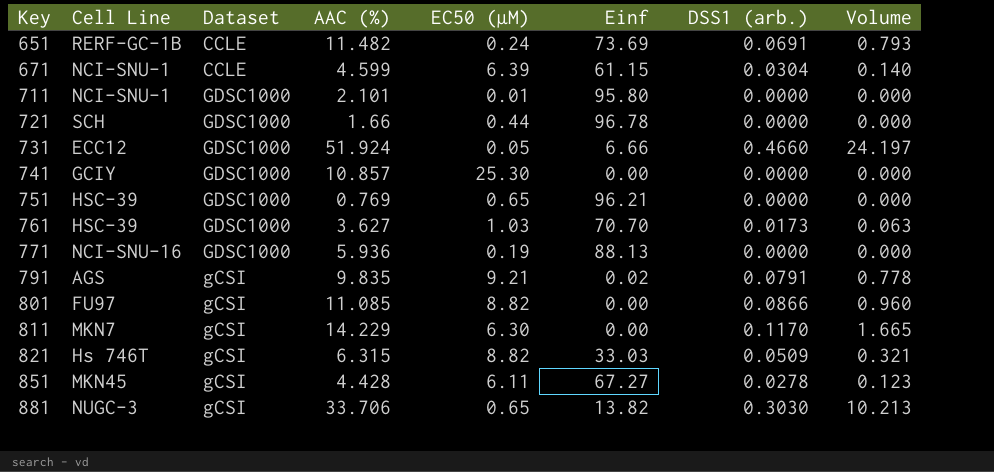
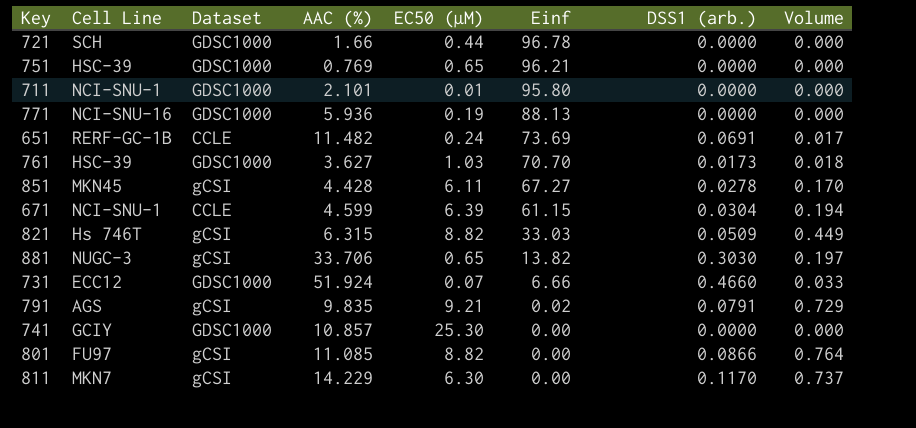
row order: Key ascending -> Einf descending
column Volume | formula: [AAC (%)] * [DSS1 (arb.)] -> [EC50 (µM)] * [DSS1 (arb.)]
731 | EC50 (µM): 0.05 -> 0.07

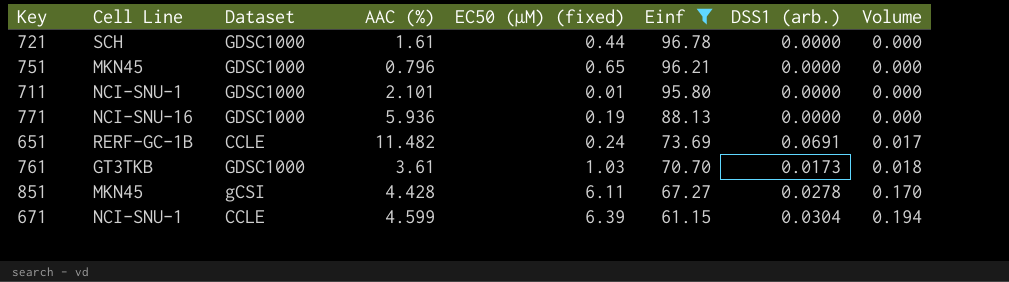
filter: none -> Einf >= 61.15
column name: EC50 (µM) -> EC50 (µM) (fixed)
721 | AAC (%): 1.66 -> 1.61
751 | Cell Line: HSC-39 -> MKN45
751 | AAC (%): 0.769 -> 0.796
761 | Cell Line: HSC-39 -> GT3TKB
761 | AAC (%): 3.627 -> 3.61

